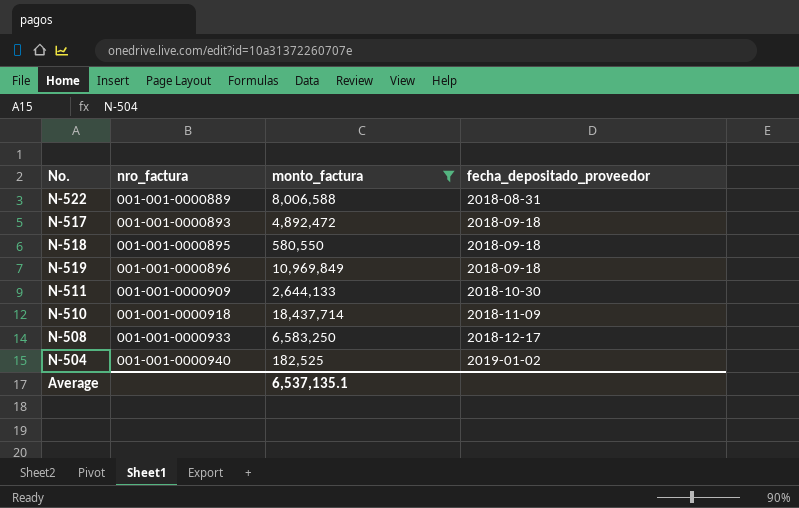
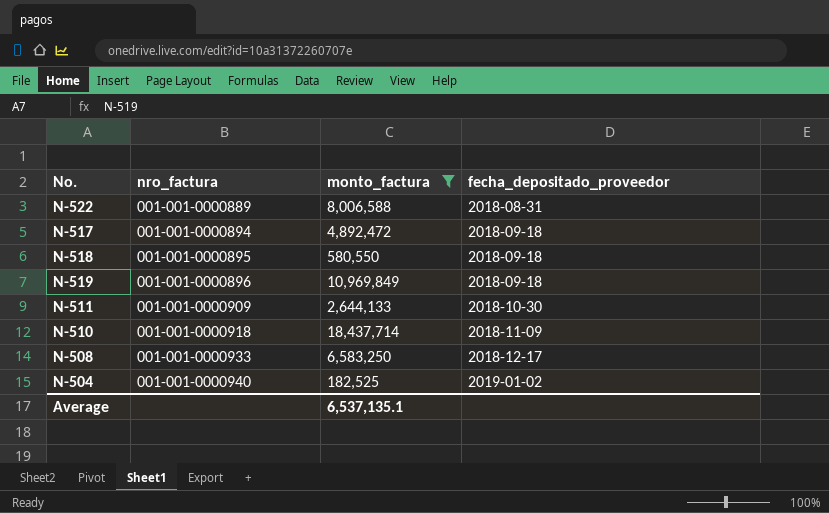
N-517 | nro_factura: 001-001-0000893 -> 001-001-0000894

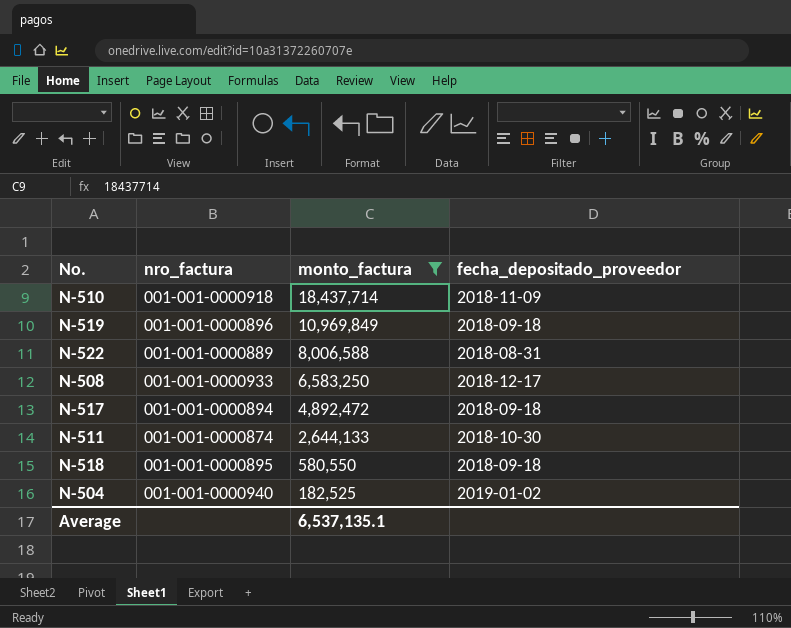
row order: nro_factura ascending -> monto_factura descending
N-511 | nro_factura: 001-001-0000909 -> 001-001-0000874

